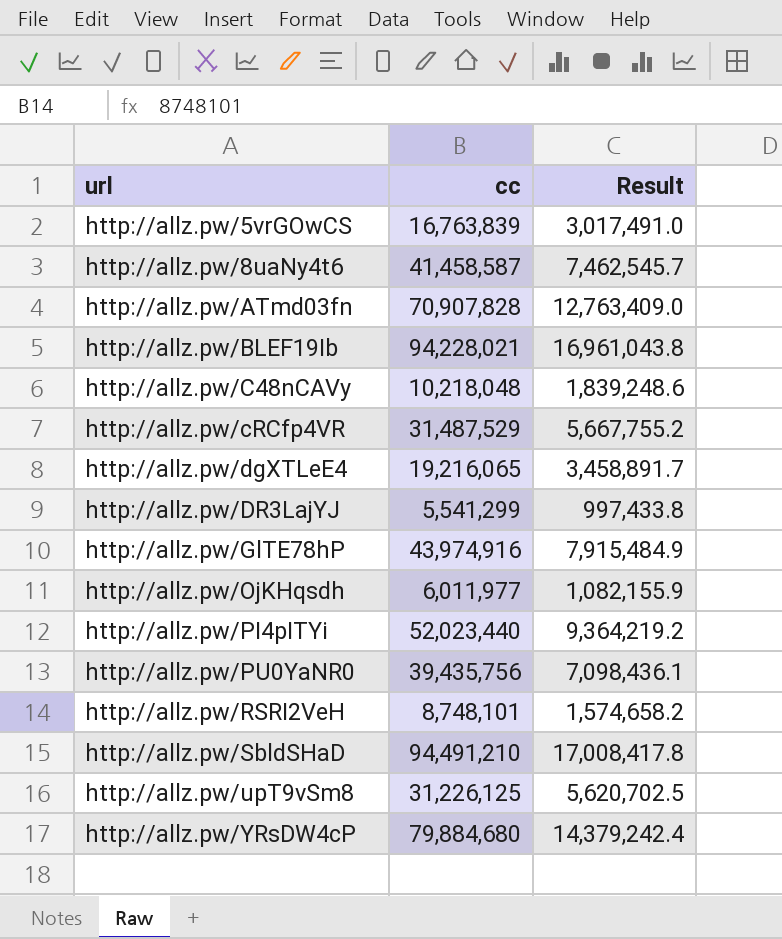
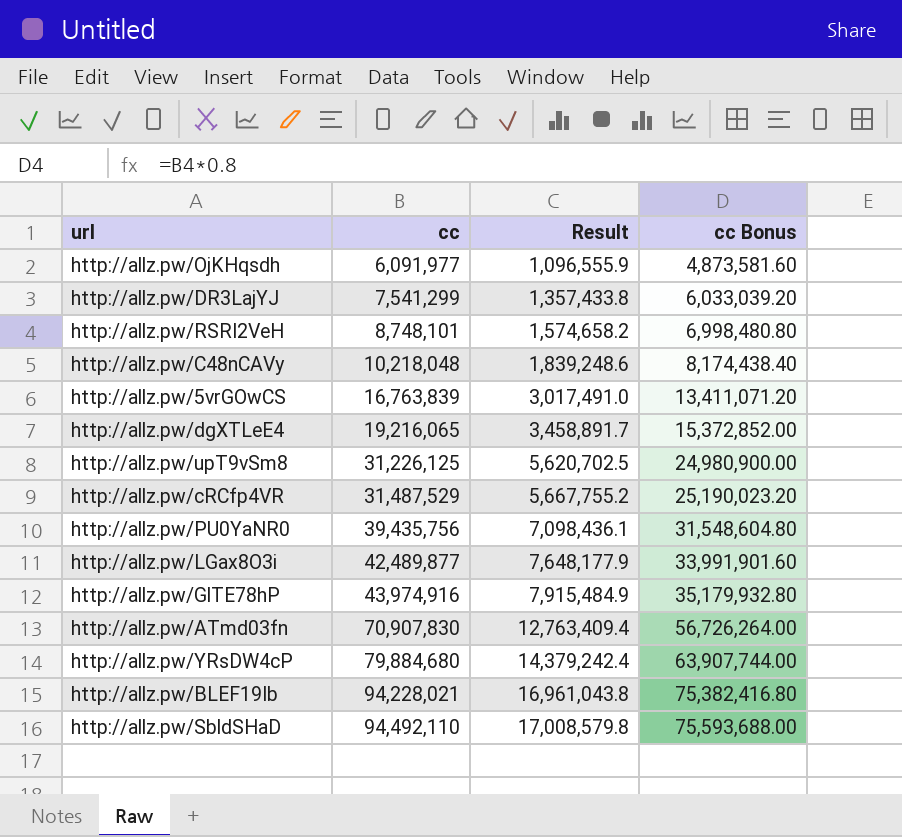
row order: url ascending -> cc ascending
column cc Bonus | formula: none -> [cc] * 0.8
row http://allz.pw/8uaNy4t6: 41,458,587 | 7,462,545.7 -> none
row http://allz.pw/PI4pITYi: 52,023,440 | 9,364,219.2 -> none
http://allz.pw/OjKHqsdh | cc: 6,011,977 -> 6,091,977
http://allz.pw/OjKHqsdh | Result: 1,082,155.9 -> 1,096,555.9
http://allz.pw/DR3LajYJ | cc: 5,541,299 -> 7,541,299
http://allz.pw/DR3LajYJ | Result: 997,433.8 -> 1,357,433.8
row http://allz.pw/LGax8O3i: none -> 42,489,877 | 7,648,177.9 | 33,991,901.60
http://allz.pw/ATmd03fn | cc: 70,907,828 -> 70,907,830
http://allz.pw/ATmd03fn | Result: 12,763,409.0 -> 12,763,409.4
http://allz.pw/SbldSHaD | cc: 94,491,210 -> 94,492,110
http://allz.pw/SbldSHaD | Result: 17,008,417.8 -> 17,008,579.8

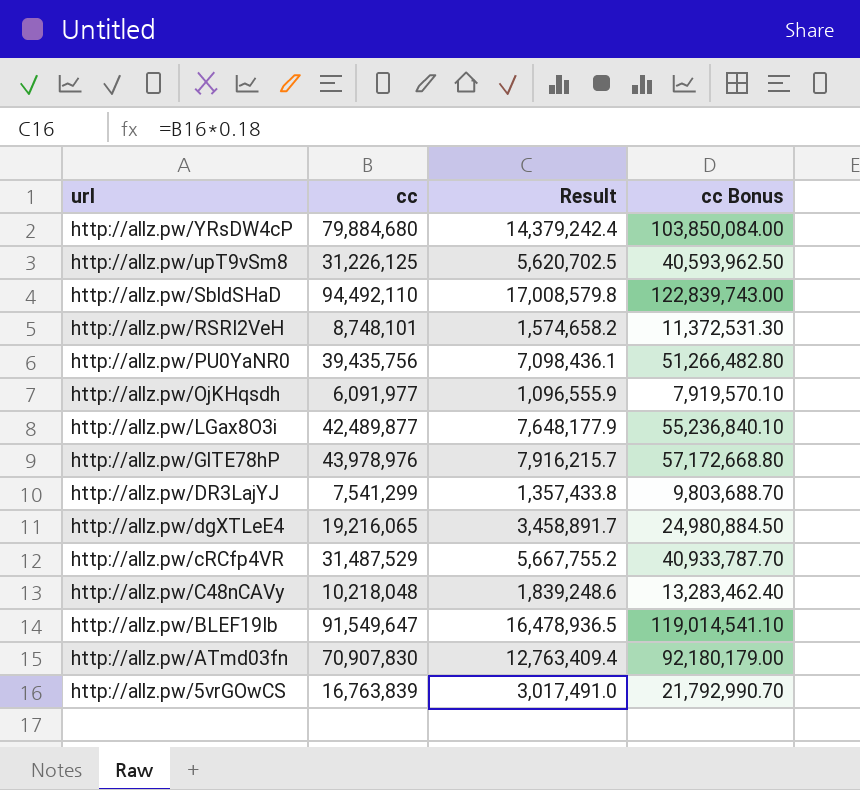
row order: cc ascending -> url descending
column cc Bonus | formula: [cc] * 0.8 -> [cc] * 1.3
http://allz.pw/GlTE78hP | cc: 43,974,916 -> 43,978,976
http://allz.pw/GlTE78hP | Result: 7,915,484.9 -> 7,916,215.7
http://allz.pw/BLEF19Ib | cc: 94,228,021 -> 91,549,647
http://allz.pw/BLEF19Ib | Result: 16,961,043.8 -> 16,478,936.5

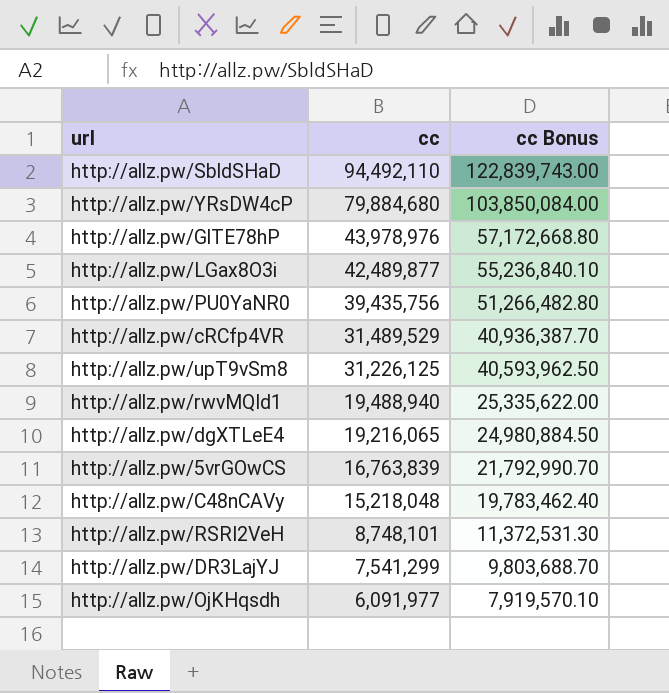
row order: url descending -> cc descending
column Result | formula: [cc] * 0.18 -> none
row http://allz.pw/BLEF19Ib: 91,549,647 | 16,478,936.5 | 119,014,541.10 -> none
row http://allz.pw/ATmd03fn: 70,907,830 | 12,763,409.4 | 92,180,179.00 -> none
http://allz.pw/cRCfp4VR | cc: 31,487,529 -> 31,489,529
http://allz.pw/cRCfp4VR | cc Bonus: 40,933,787.70 -> 40,936,387.70
row http://allz.pw/rwvMQId1: none -> 19,488,940 | 25,335,622.00
http://allz.pw/C48nCAVy | cc: 10,218,048 -> 15,218,048
http://allz.pw/C48nCAVy | cc Bonus: 13,283,462.40 -> 19,783,462.40

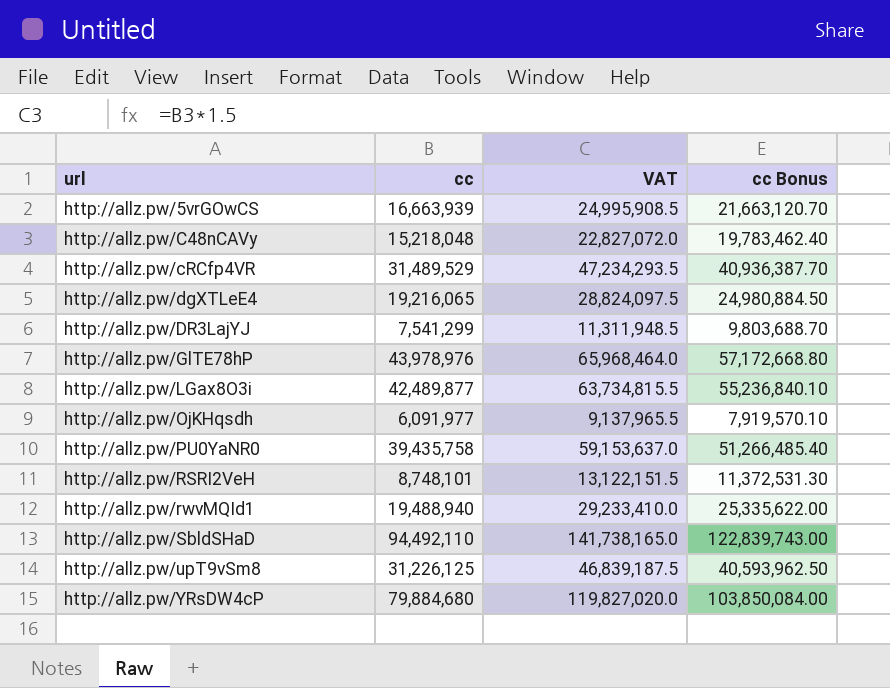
row order: cc descending -> url ascending
column VAT | formula: none -> [cc] * 1.5
http://allz.pw/5vrGOwCS | cc: 16,763,839 -> 16,663,939
http://allz.pw/5vrGOwCS | cc Bonus: 21,792,990.70 -> 21,663,120.70
http://allz.pw/PU0YaNR0 | cc: 39,435,756 -> 39,435,758
http://allz.pw/PU0YaNR0 | cc Bonus: 51,266,482.80 -> 51,266,485.40

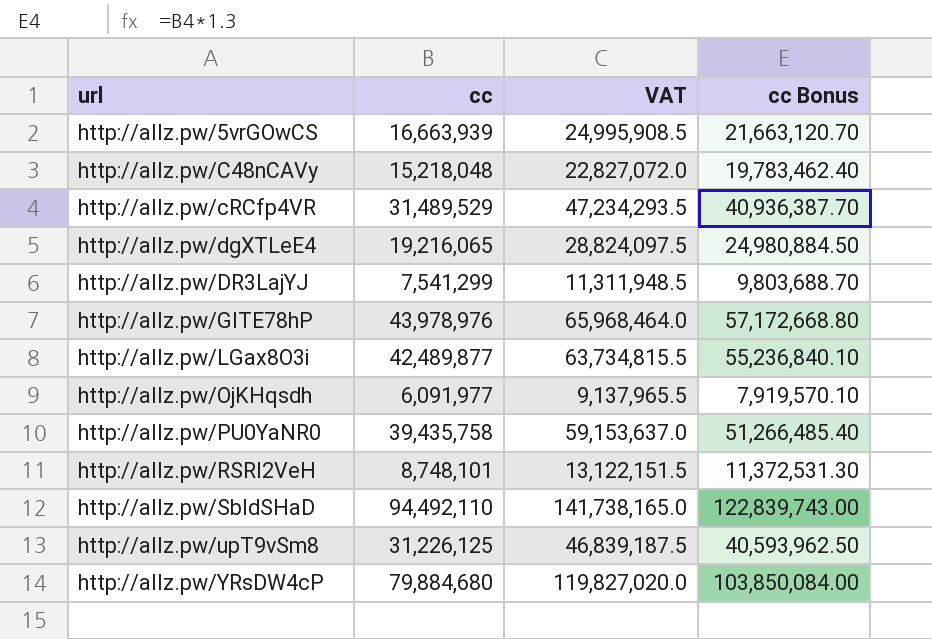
row http://allz.pw/rwvMQId1: 19,488,940 | 29,233,410.0 | 25,335,622.00 -> none

